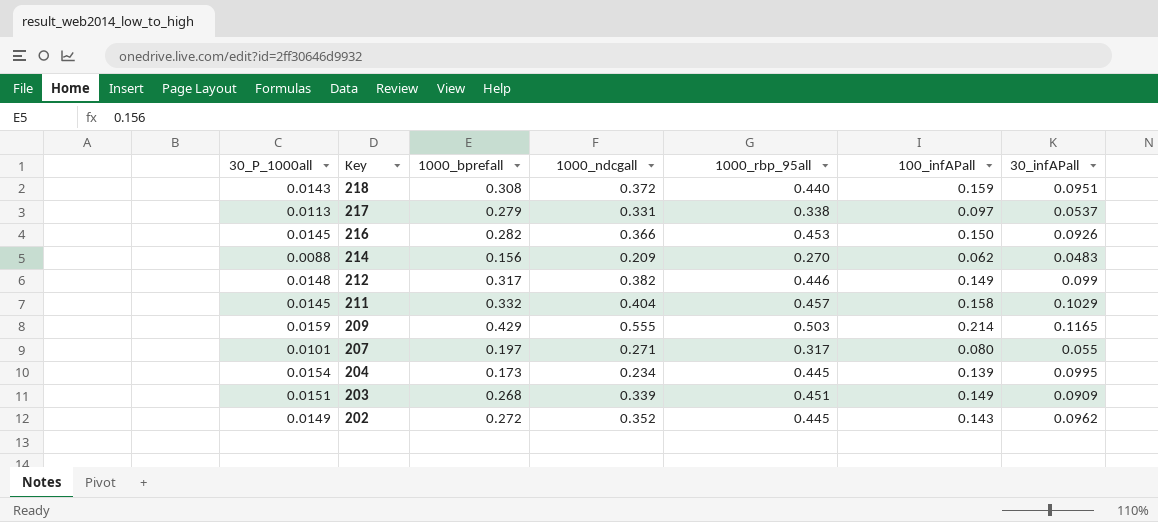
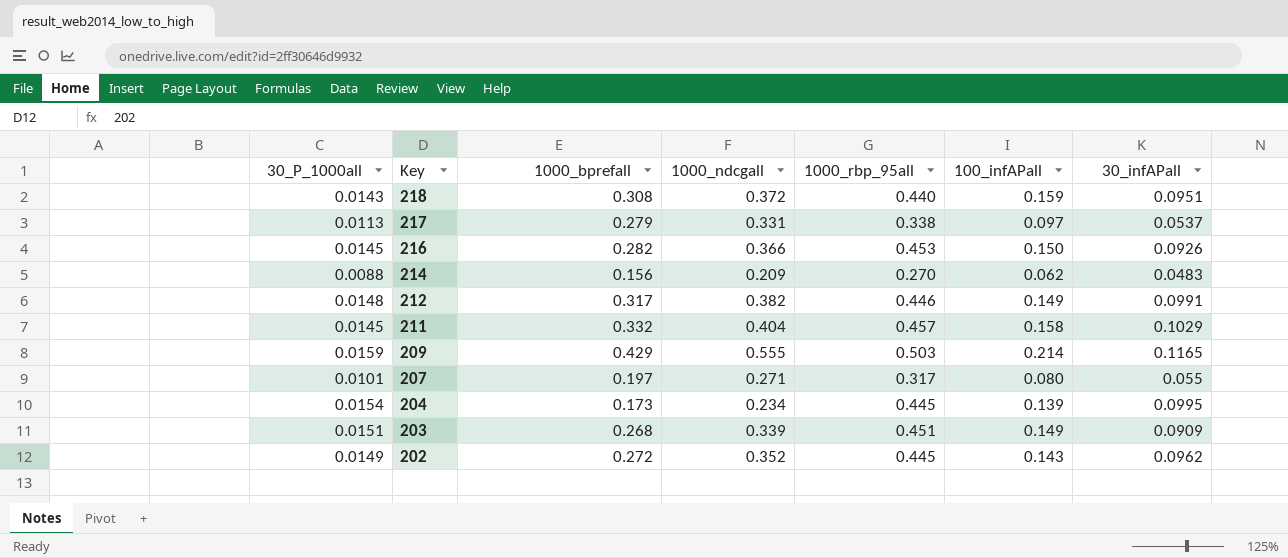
212 | 30_infAPall: 0.099 -> 0.0991

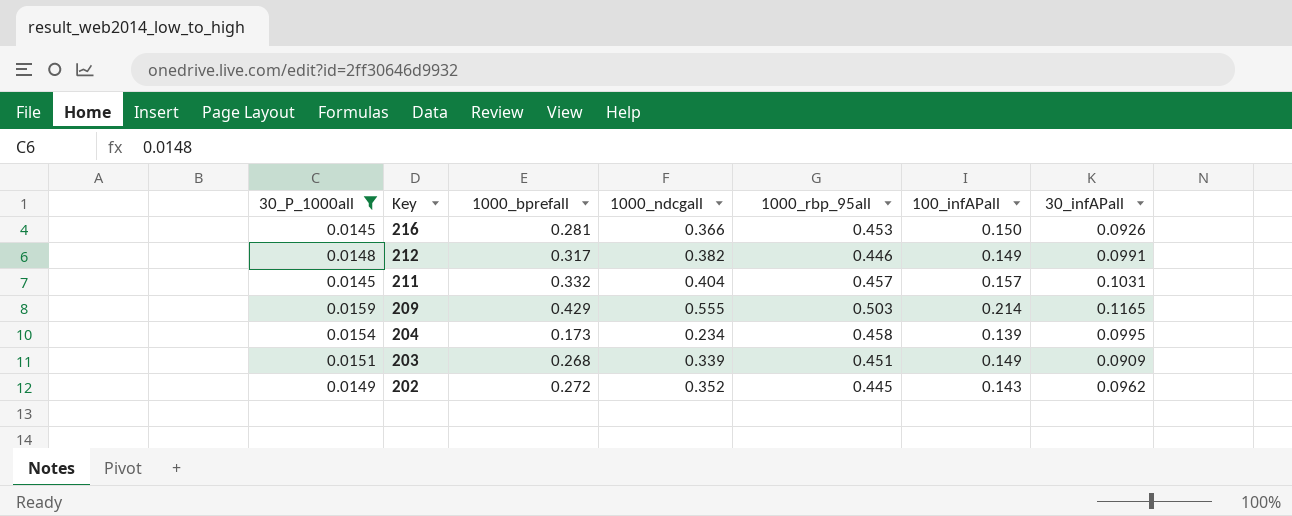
filter: none -> 30_P_1000all >= 0.0145
216 | 1000_bprefall: 0.282 -> 0.281
211 | 100_infAPall: 0.158 -> 0.157
211 | 30_infAPall: 0.1029 -> 0.1031
204 | 1000_rbp_95all: 0.445 -> 0.458

